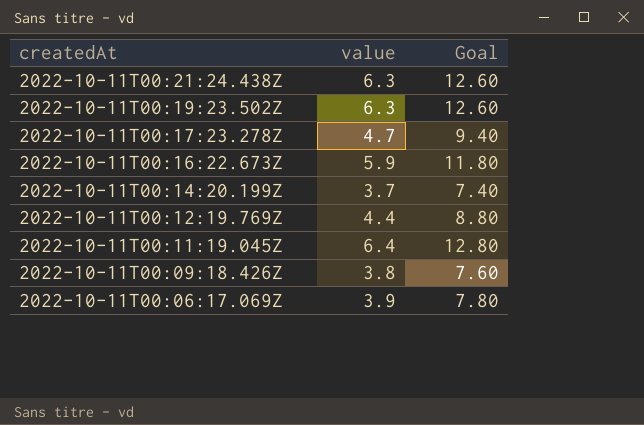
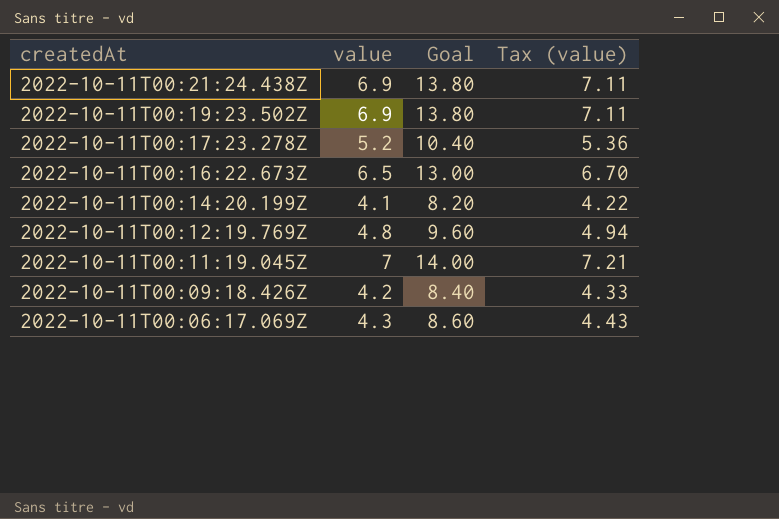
column Tax (value) | formula: none -> [value] * 1.03
2022-10-11T00:21:24.438Z | value: 6.3 -> 6.9
2022-10-11T00:21:24.438Z | Goal: 12.60 -> 13.80
2022-10-11T00:19:23.502Z | value: 6.3 -> 6.9
2022-10-11T00:19:23.502Z | Goal: 12.60 -> 13.80
2022-10-11T00:17:23.278Z | value: 4.7 -> 5.2
2022-10-11T00:17:23.278Z | Goal: 9.40 -> 10.40
2022-10-11T00:16:22.673Z | value: 5.9 -> 6.5
2022-10-11T00:16:22.673Z | Goal: 11.80 -> 13.00
2022-10-11T00:14:20.199Z | value: 3.7 -> 4.1
2022-10-11T00:14:20.199Z | Goal: 7.40 -> 8.20
2022-10-11T00:12:19.769Z | value: 4.4 -> 4.8
2022-10-11T00:12:19.769Z | Goal: 8.80 -> 9.60
2022-10-11T00:11:19.045Z | value: 6.4 -> 7
2022-10-11T00:11:19.045Z | Goal: 12.80 -> 14.00
2022-10-11T00:09:18.426Z | value: 3.8 -> 4.2
2022-10-11T00:09:18.426Z | Goal: 7.60 -> 8.40
2022-10-11T00:06:17.069Z | value: 3.9 -> 4.3
2022-10-11T00:06:17.069Z | Goal: 7.80 -> 8.60

